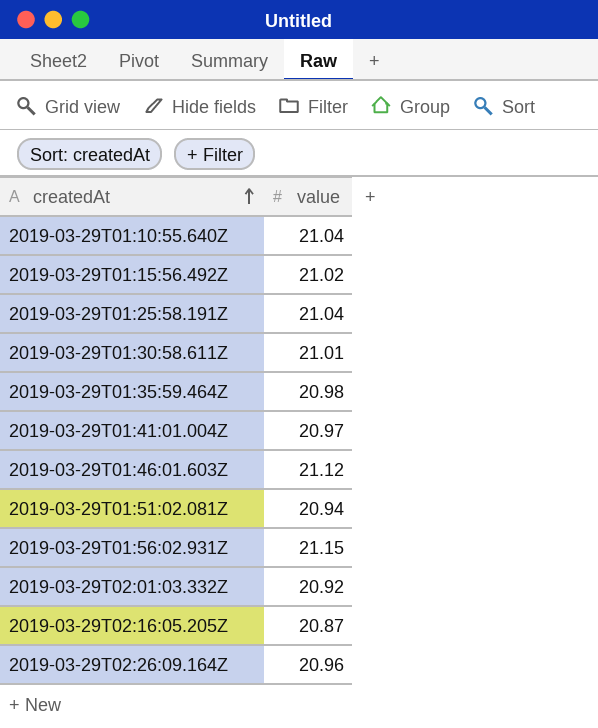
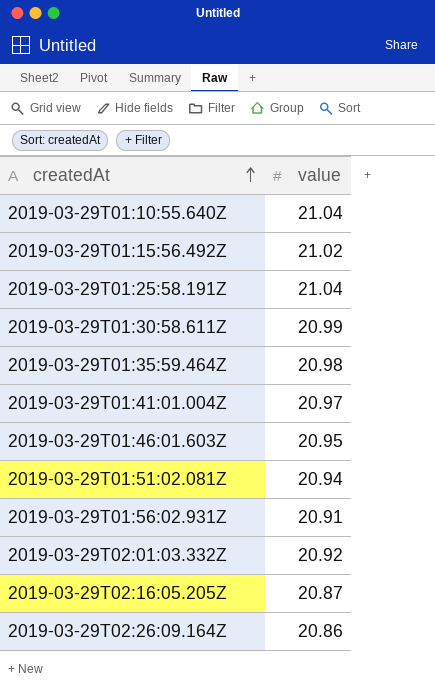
2019-03-29T01:30:58.611Z | value: 21.01 -> 20.99
2019-03-29T01:46:01.603Z | value: 21.12 -> 20.95
2019-03-29T01:56:02.931Z | value: 21.15 -> 20.91
2019-03-29T02:26:09.164Z | value: 20.96 -> 20.86

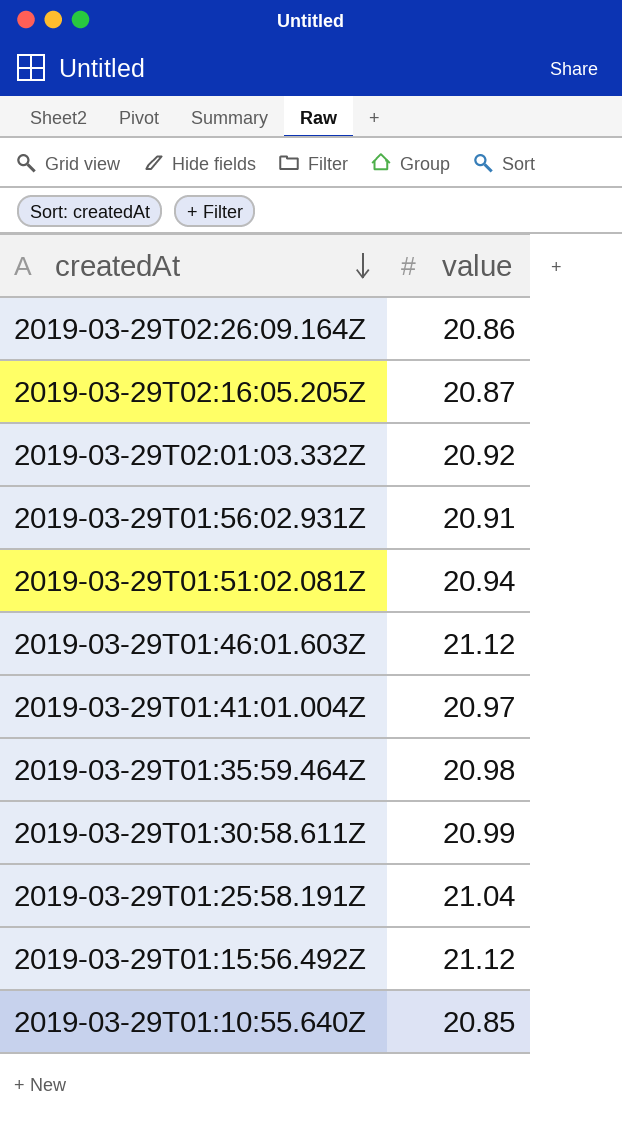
row order: createdAt ascending -> createdAt descending
2019-03-29T01:46:01.603Z | value: 20.95 -> 21.12
2019-03-29T01:15:56.492Z | value: 21.02 -> 21.12
2019-03-29T01:10:55.640Z | value: 21.04 -> 20.85

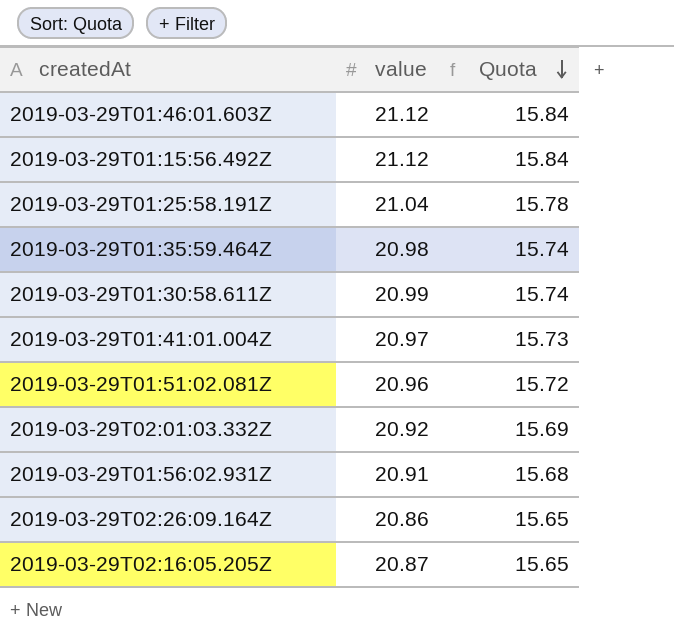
row order: createdAt descending -> Quota descending
column Quota | formula: none -> [value] * 0.75
row 2019-03-29T01:10:55.640Z: 20.85 -> none
2019-03-29T01:51:02.081Z | value: 20.94 -> 20.96

